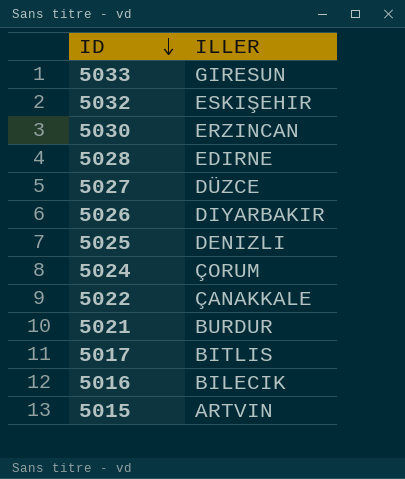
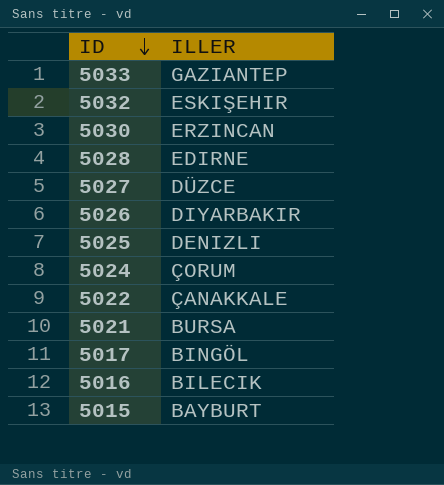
5033 | ILLER: GIRESUN -> GAZIANTEP
5021 | ILLER: BURDUR -> BURSA
5017 | ILLER: BITLIS -> BINGÖL
5015 | ILLER: ARTVIN -> BAYBURT

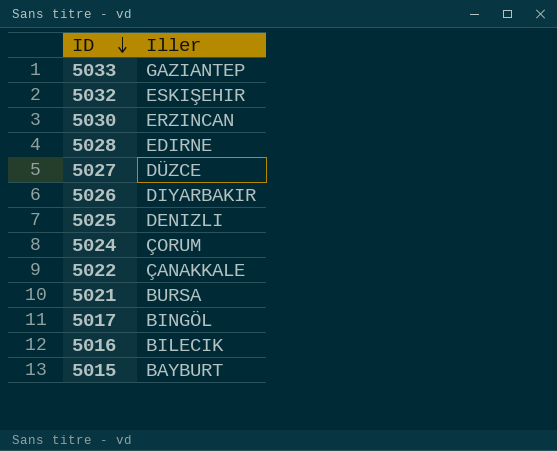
column name: ILLER -> Iller

